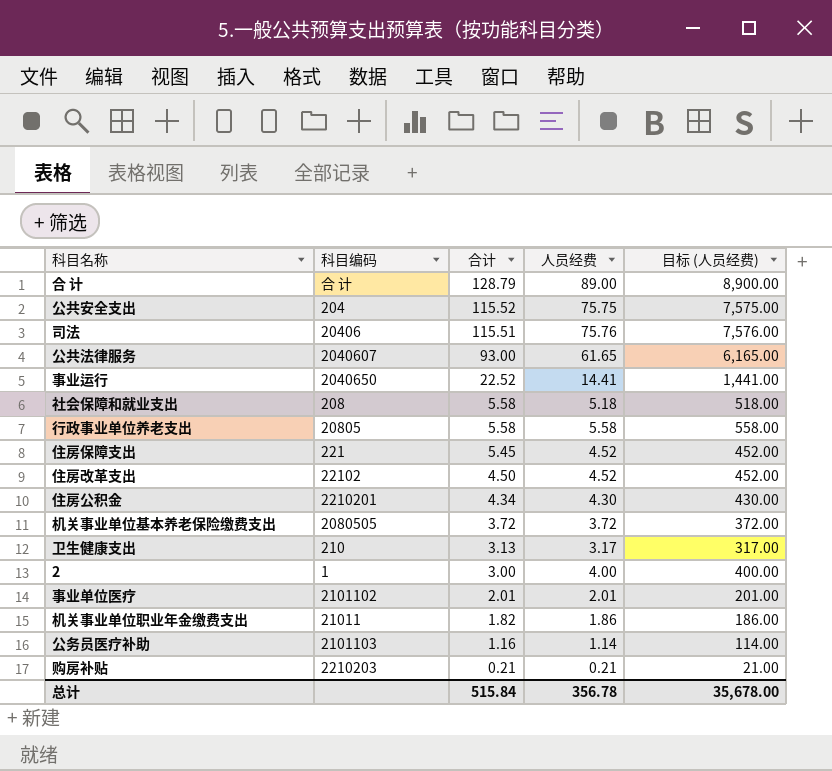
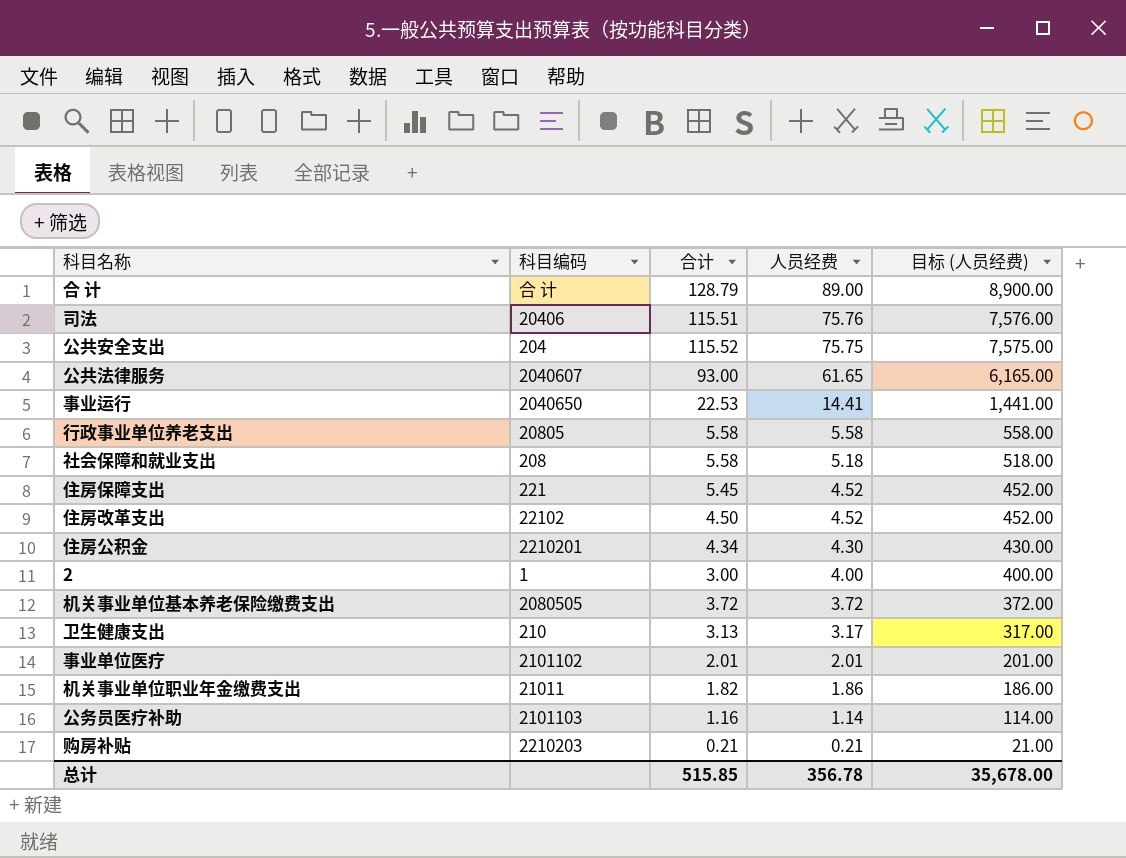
row order: 合计 descending -> 人员经费 descending
事业运行 | 合计: 22.52 -> 22.53
总计 | 合计: 515.84 -> 515.85

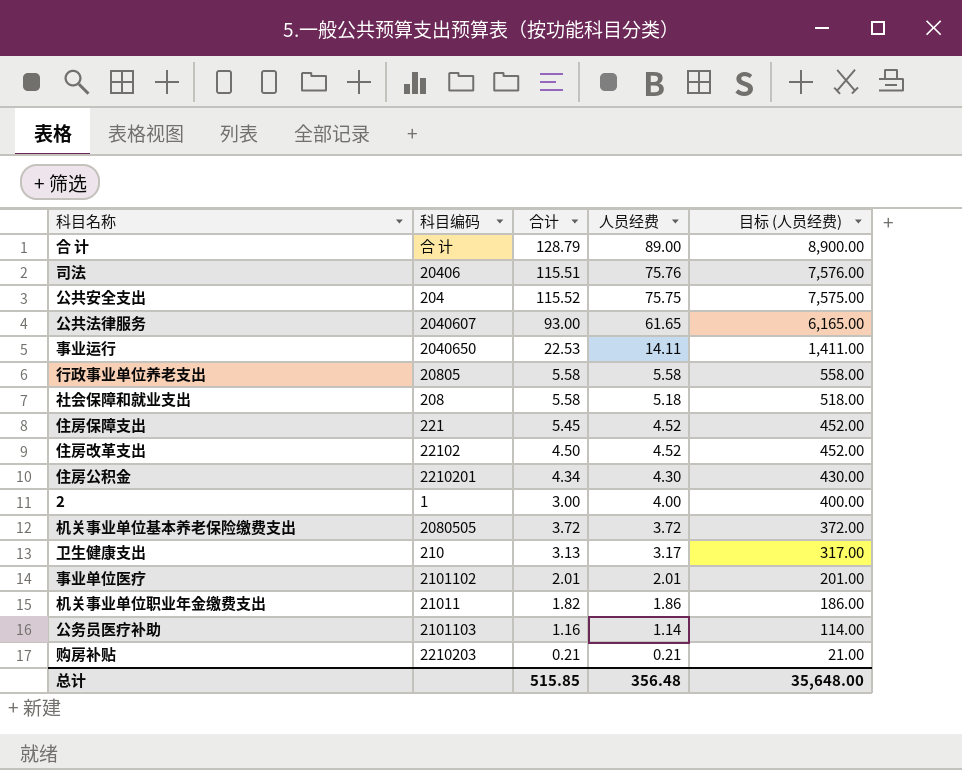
事业运行 | 人员经费: 14.41 -> 14.11
事业运行 | 目标 (人员经费): 1,441.00 -> 1,411.00
总计 | 人员经费: 356.78 -> 356.48
总计 | 目标 (人员经费): 35,678.00 -> 35,648.00

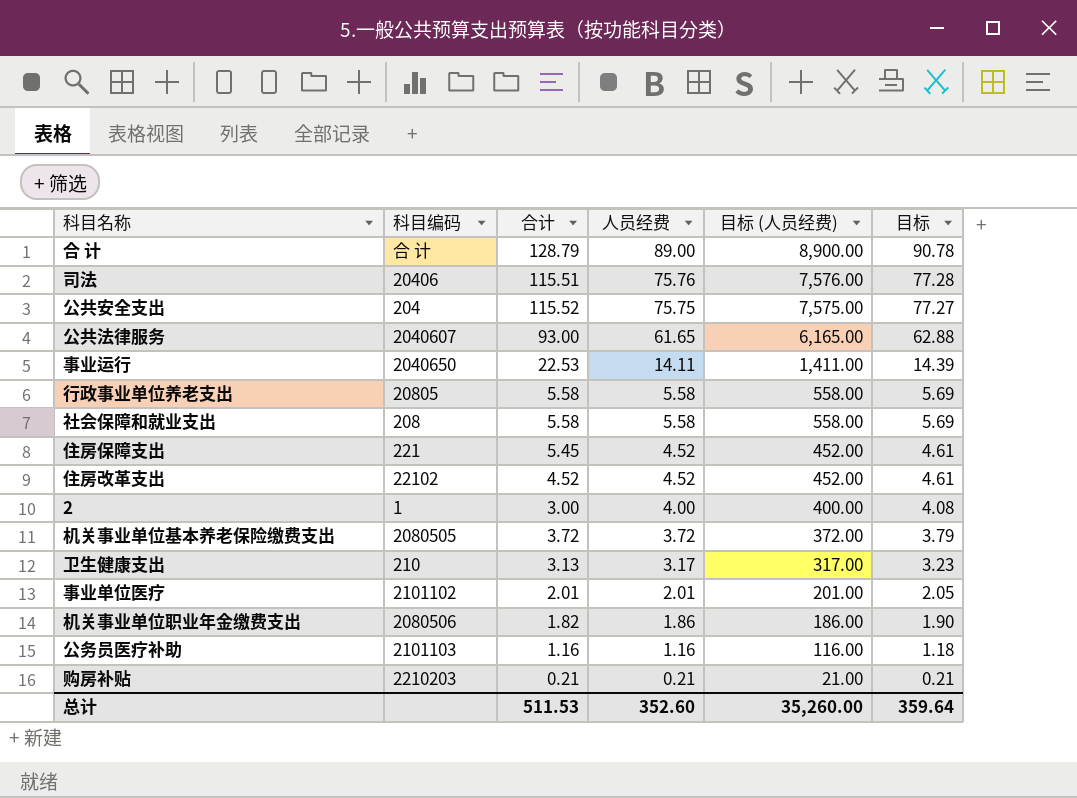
column 目标 | formula: none -> [人员经费] * 1.02
row 住房公积金: 2210201 | 4.34 | 4.30 | 430.00 -> none
社会保障和就业支出 | 人员经费: 5.18 -> 5.58
社会保障和就业支出 | 目标 (人员经费): 518.00 -> 558.00
住房改革支出 | 合计: 4.50 -> 4.52
机关事业单位职业年金缴费支出 | 科目编码: 21011 -> 2080506
公务员医疗补助 | 人员经费: 1.14 -> 1.16
公务员医疗补助 | 目标 (人员经费): 114.00 -> 116.00
总计 | 合计: 515.85 -> 511.53
总计 | 人员经费: 356.48 -> 352.60
总计 | 目标 (人员经费): 35,648.00 -> 35,260.00

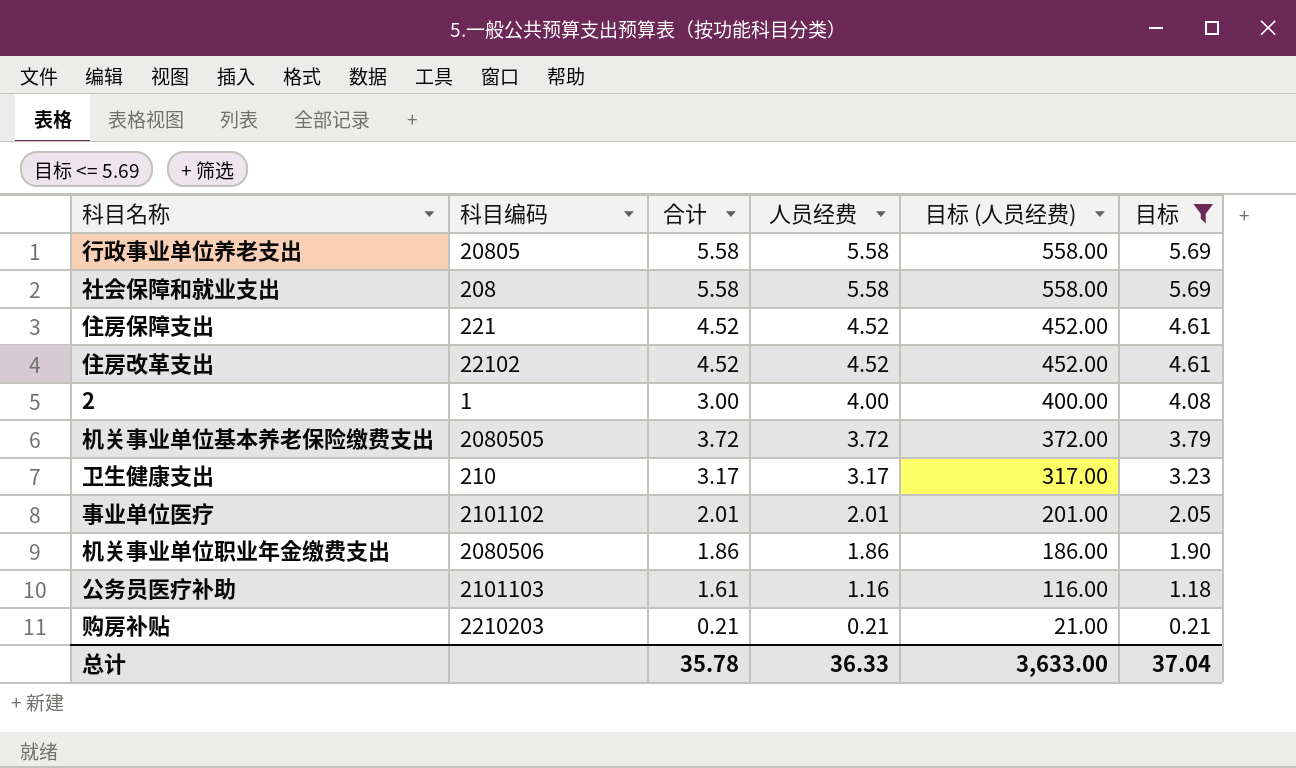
filter: none -> 目标 <= 5.69
住房保障支出 | 合计: 5.45 -> 4.52
卫生健康支出 | 合计: 3.13 -> 3.17
机关事业单位职业年金缴费支出 | 合计: 1.82 -> 1.86
公务员医疗补助 | 合计: 1.16 -> 1.61
总计 | 合计: 511.53 -> 35.78
总计 | 人员经费: 352.60 -> 36.33
总计 | 目标 (人员经费): 35,260.00 -> 3,633.00
总计 | 目标: 359.64 -> 37.04

